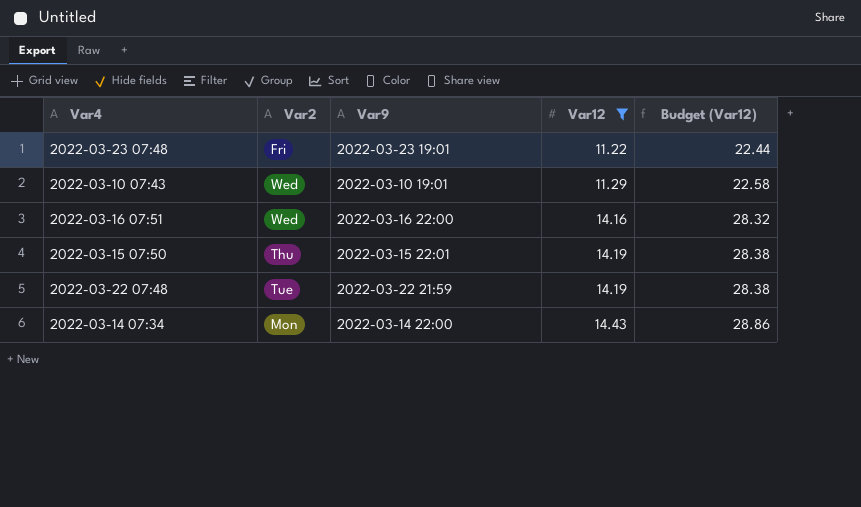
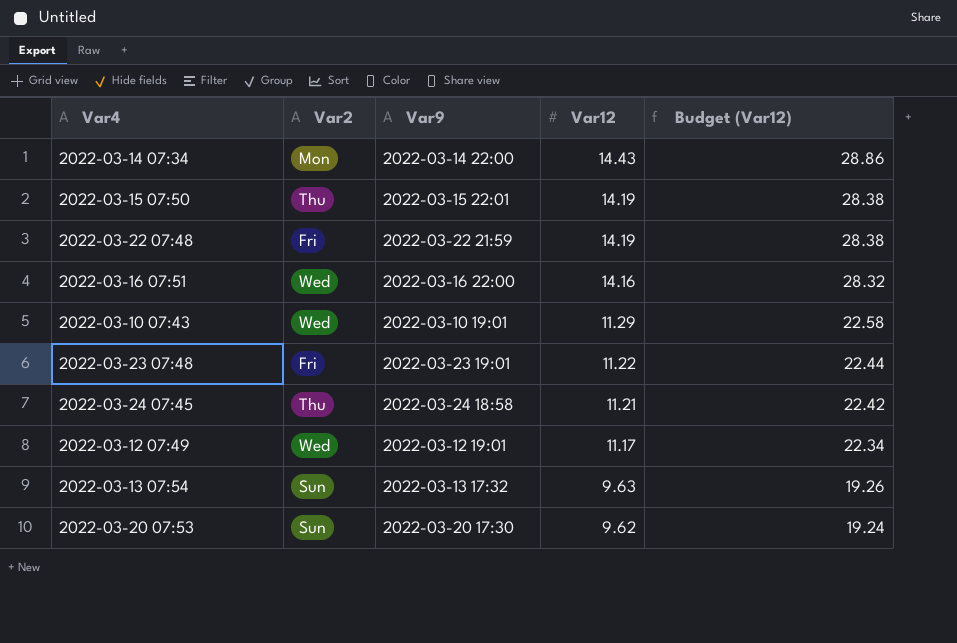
filter: Var12 >= 11.22 -> none
row order: Var12 ascending -> Var12 descending
2022-03-22 07:48 | Var2: Tue -> Fri

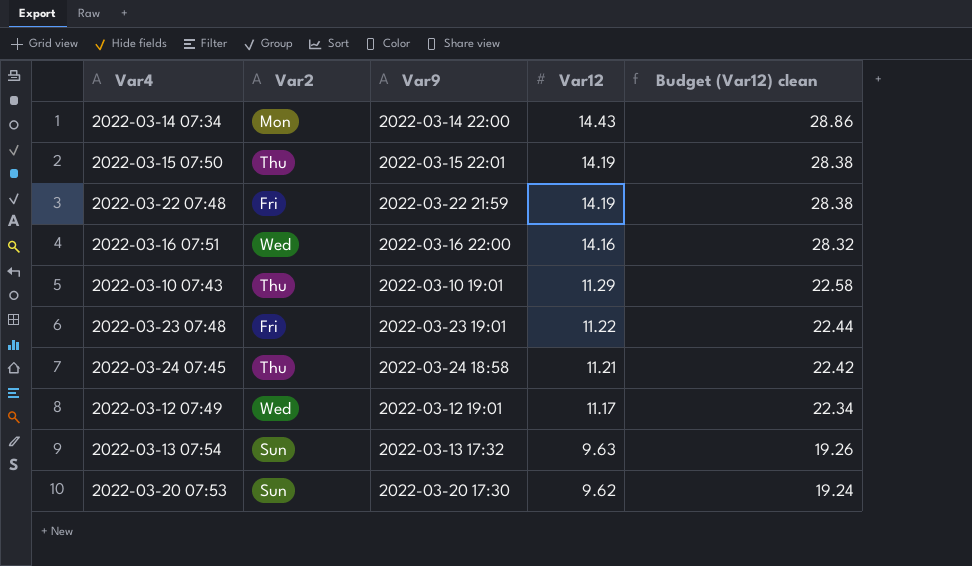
column name: Budget (Var12) -> Budget (Var12) clean
2022-03-10 07:43 | Var2: Wed -> Thu

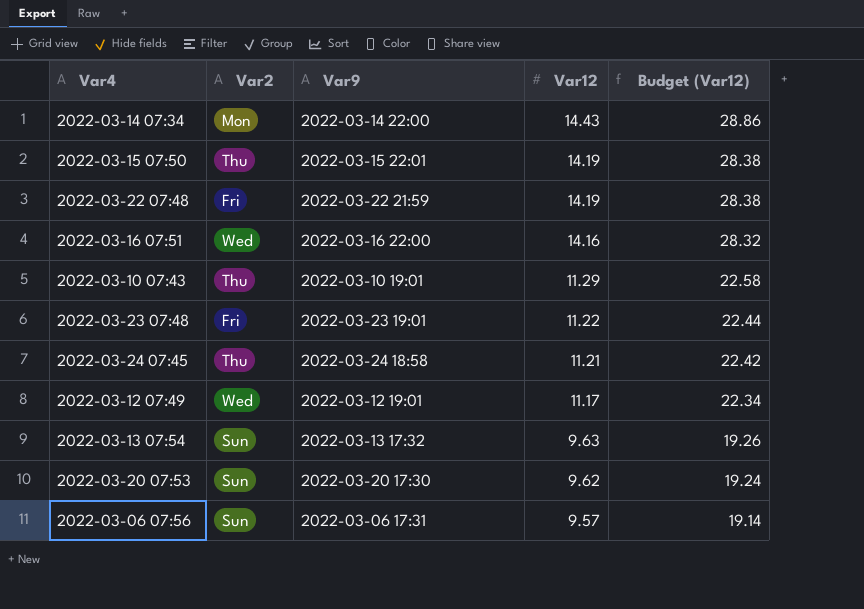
column name: Budget (Var12) clean -> Budget (Var12)
row 2022-03-06 07:56: none -> Sun | 2022-03-06 17:31 | 9.57 | 19.14

